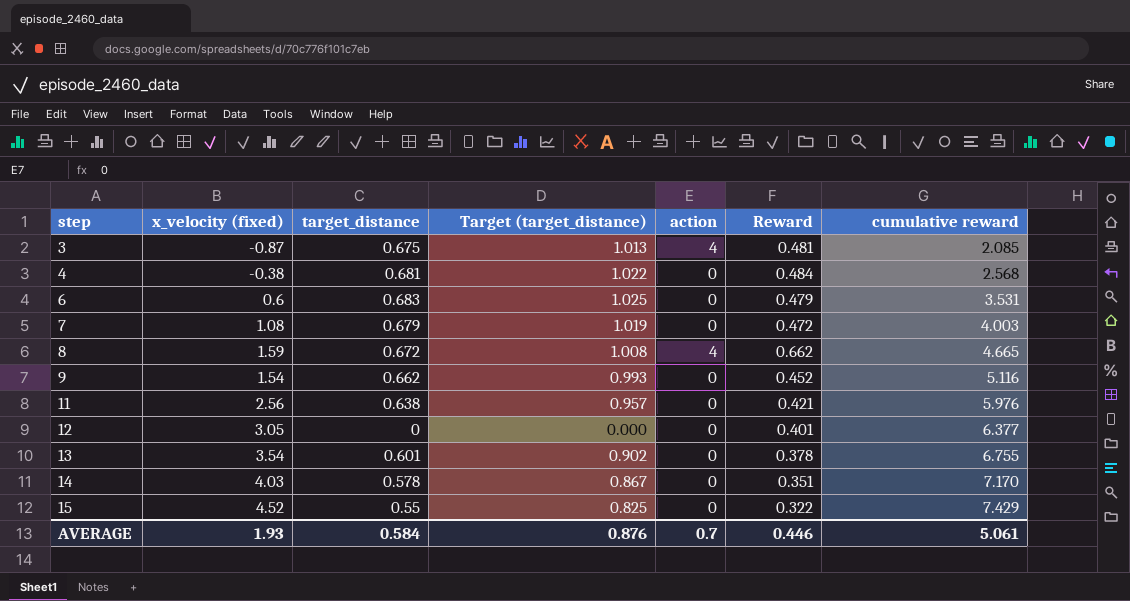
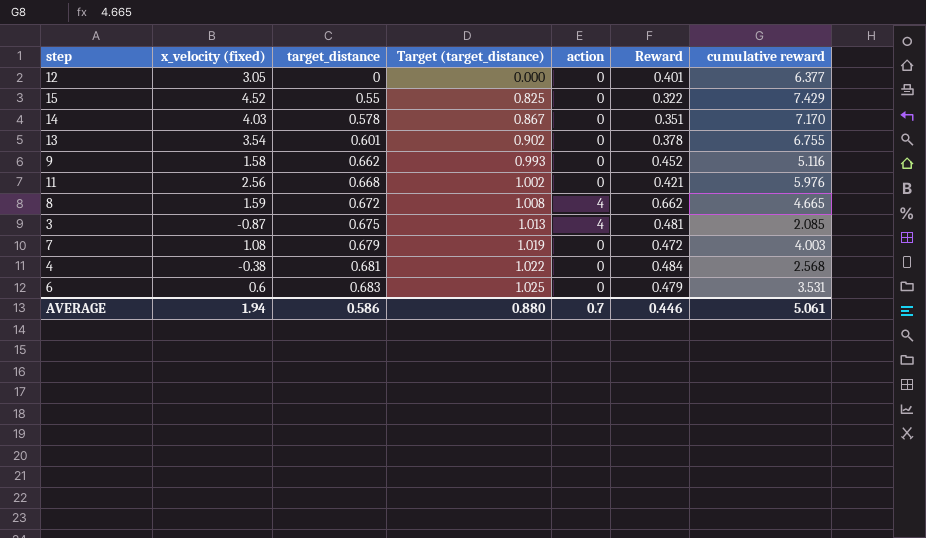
row order: step ascending -> target_distance ascending
9 | x_velocity (fixed): 1.54 -> 1.58
11 | target_distance: 0.638 -> 0.668
11 | Target (target_distance): 0.957 -> 1.002
AVERAGE | x_velocity (fixed): 1.93 -> 1.94
AVERAGE | target_distance: 0.584 -> 0.586
AVERAGE | Target (target_distance): 0.876 -> 0.880

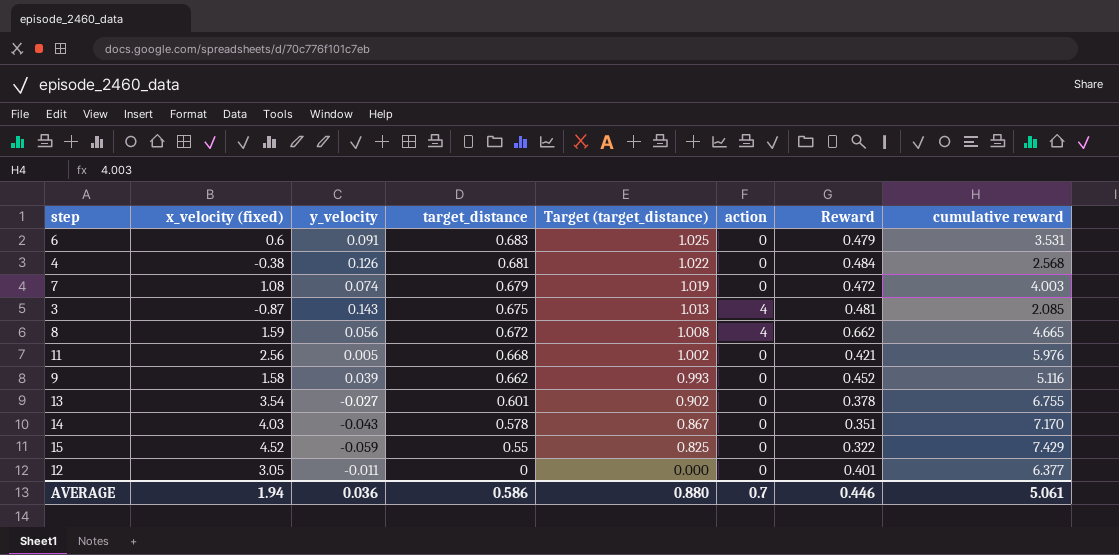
row order: target_distance ascending -> target_distance descending
column y_velocity | position: none -> 3

